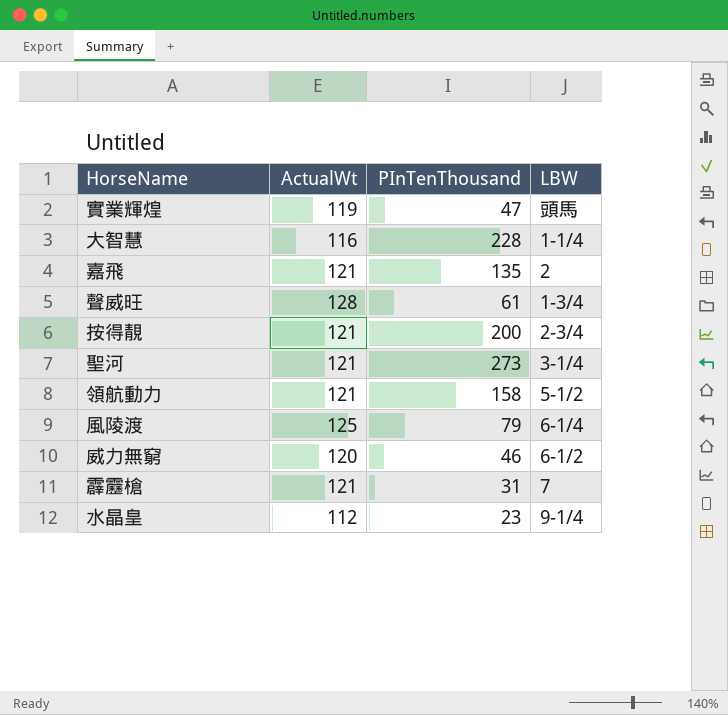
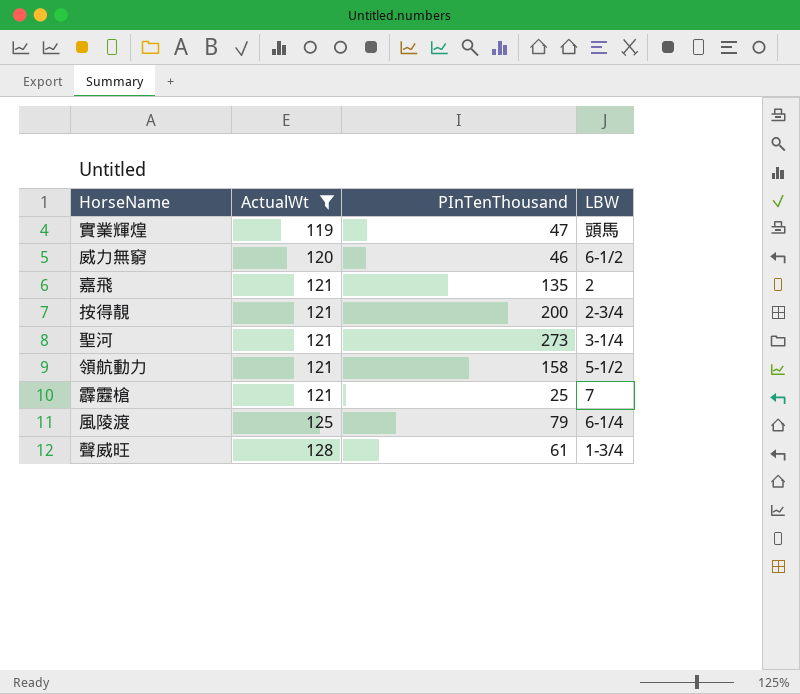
filter: none -> ActualWt >= 119
row order: none -> ActualWt ascending
霹靂槍 | PInTenThousand: 31 -> 25

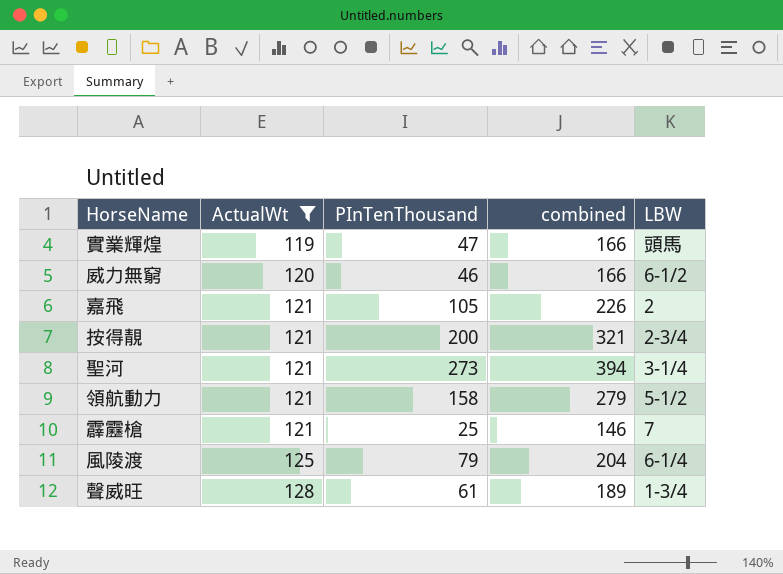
column combined | formula: none -> [ActualWt] + [PInTenThousand]
嘉飛 | PInTenThousand: 135 -> 105

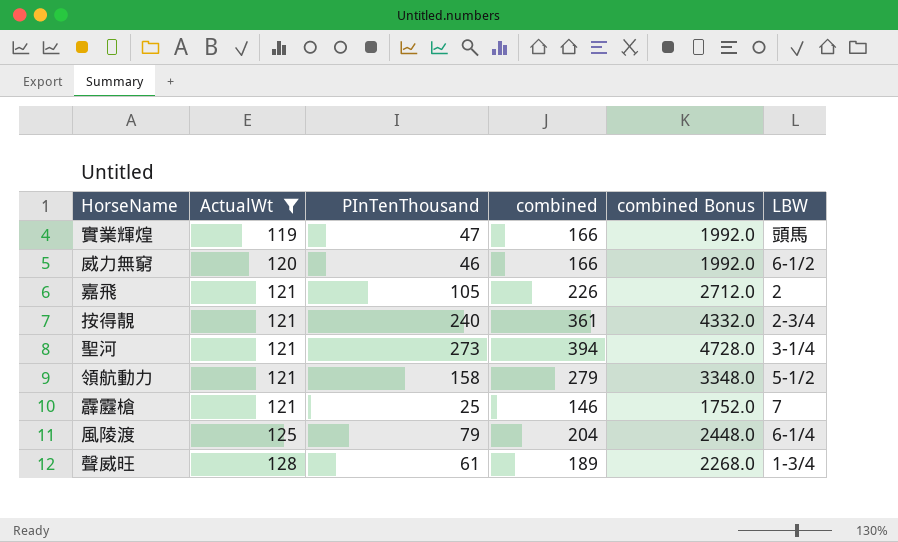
column combined Bonus | formula: none -> [combined] * 12
按得靚 | PInTenThousand: 200 -> 240
按得靚 | combined: 321 -> 361

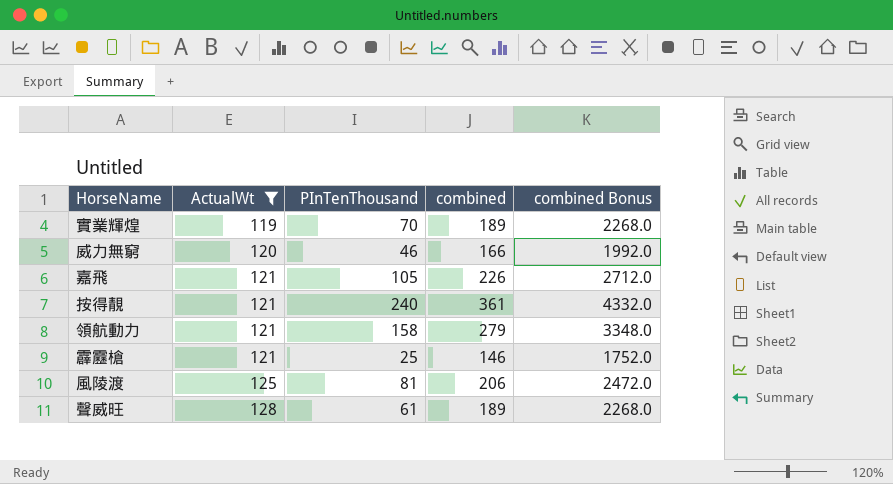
column LBW | position: 6 -> none
row 聖河: 121 | 273 | 394 | 4728.0 | 3-1/4 -> none
實業輝煌 | PInTenThousand: 47 -> 70
實業輝煌 | combined: 166 -> 189
實業輝煌 | combined Bonus: 1992.0 -> 2268.0
風陵渡 | PInTenThousand: 79 -> 81
風陵渡 | combined: 204 -> 206
風陵渡 | combined Bonus: 2448.0 -> 2472.0

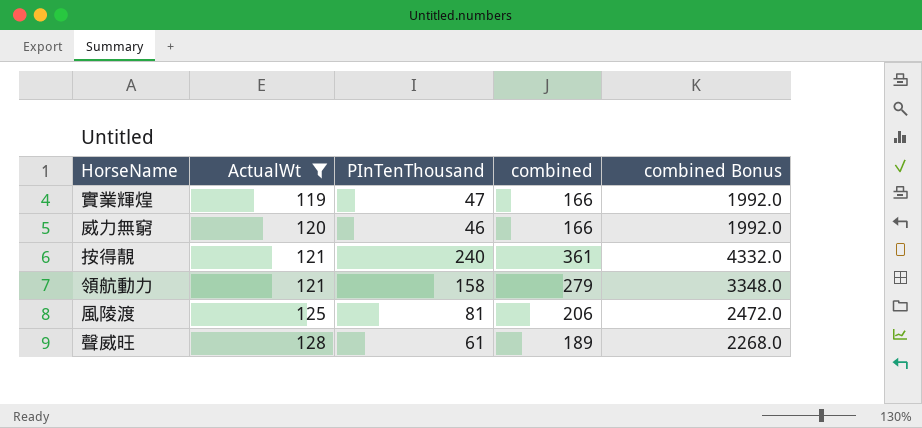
row 嘉飛: 121 | 105 | 226 | 2712.0 -> none
row 霹靂槍: 121 | 25 | 146 | 1752.0 -> none
實業輝煌 | PInTenThousand: 70 -> 47
實業輝煌 | combined: 189 -> 166
實業輝煌 | combined Bonus: 2268.0 -> 1992.0

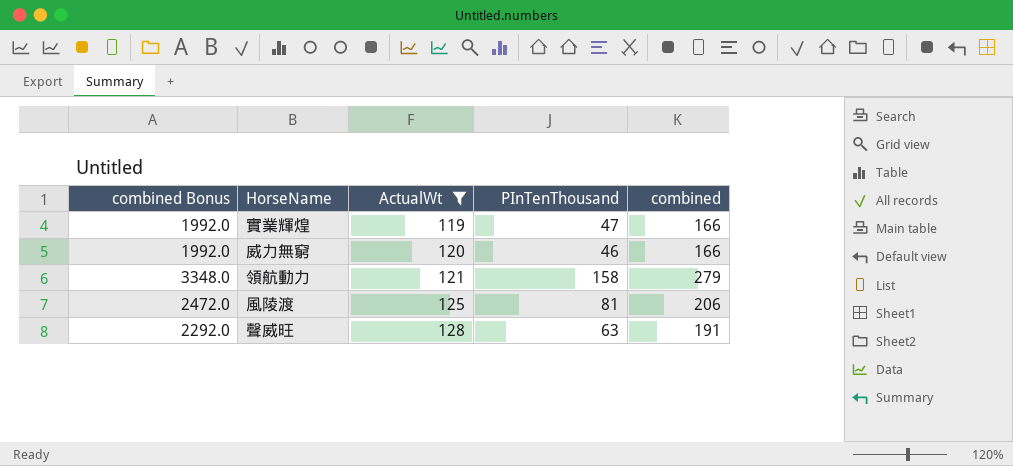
column combined Bonus | position: 5 -> 1
row 按得靚: 121 | 240 | 361 | 4332.0 -> none
聲威旺 | combined Bonus: 2268.0 -> 2292.0
聲威旺 | PInTenThousand: 61 -> 63
聲威旺 | combined: 189 -> 191

